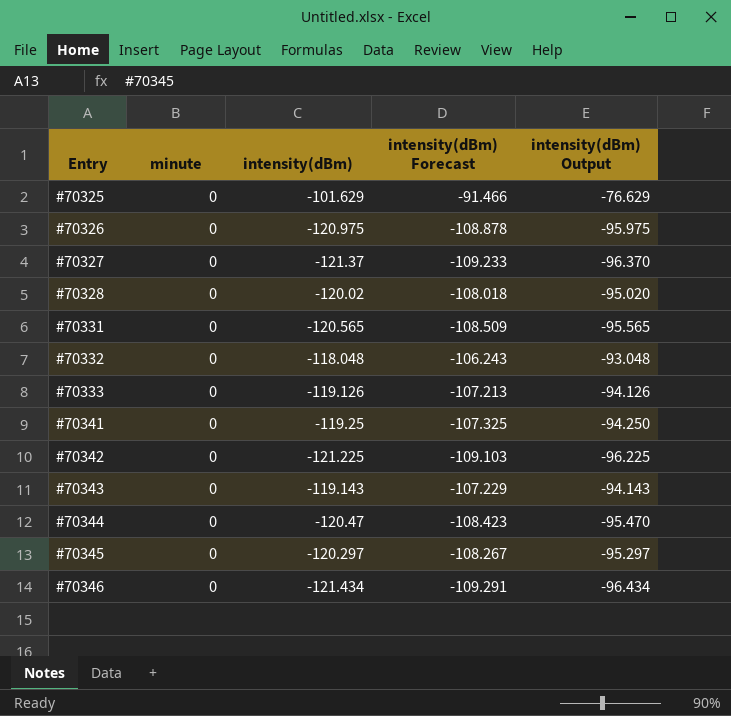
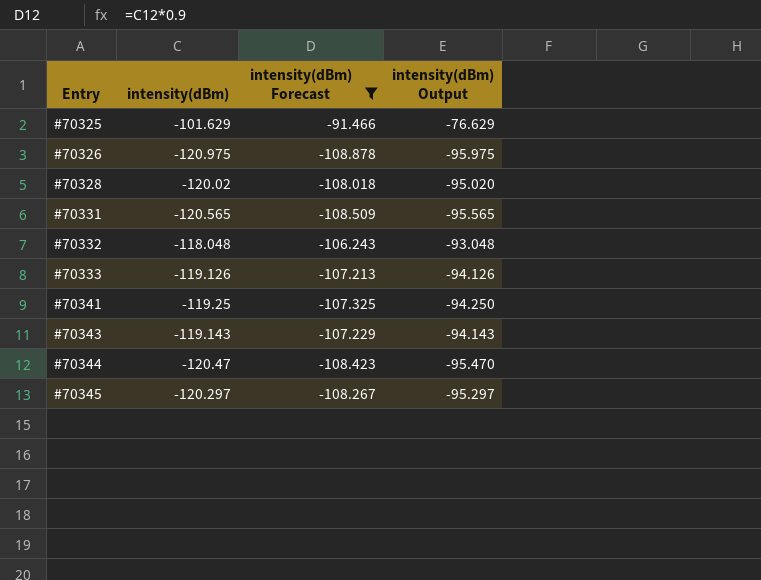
filter: none -> intensity(dBm) Forecast >= -108.878
column minute | position: 2 -> none

